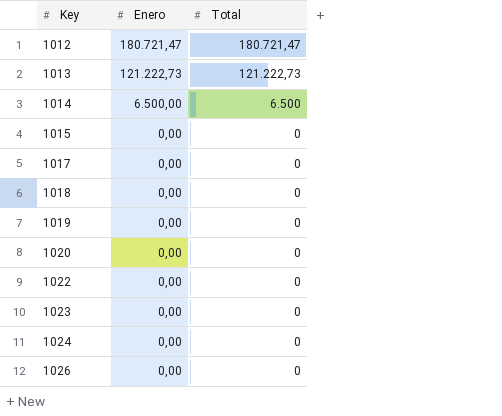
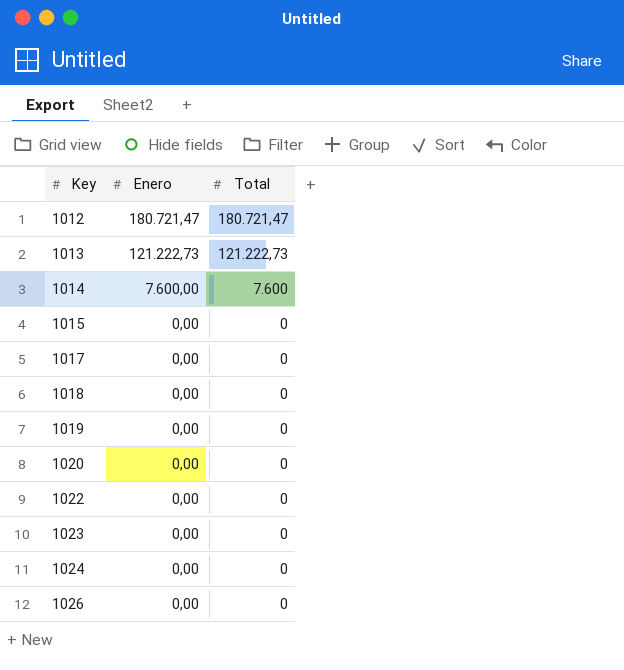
1014 | Enero: 6.500,00 -> 7.600,00
1014 | Total: 6.500 -> 7.600

